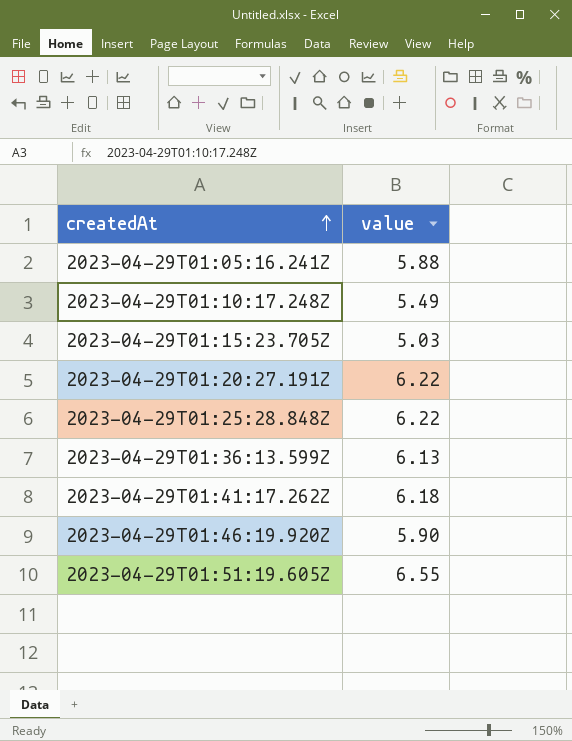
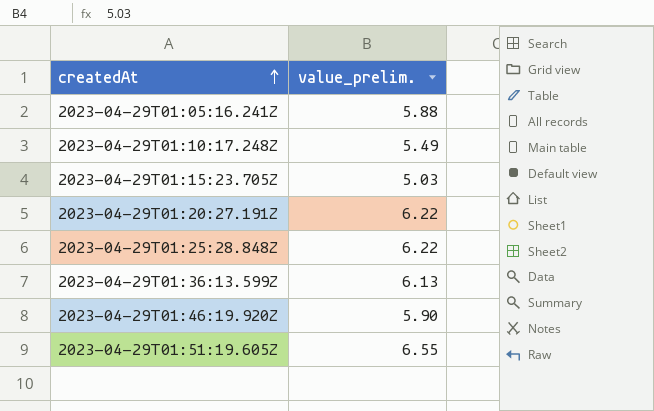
column name: value -> value_prelim.
row 2023-04-29T01:41:17.262Z: 6.18 -> none

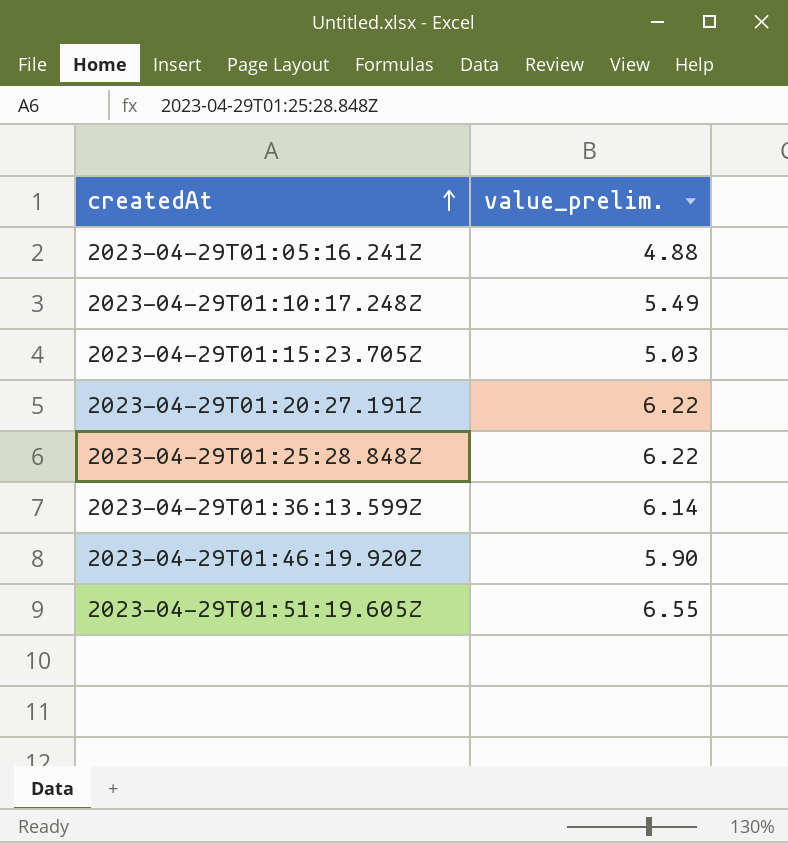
2023-04-29T01:05:16.241Z | value_prelim.: 5.88 -> 4.88
2023-04-29T01:36:13.599Z | value_prelim.: 6.13 -> 6.14

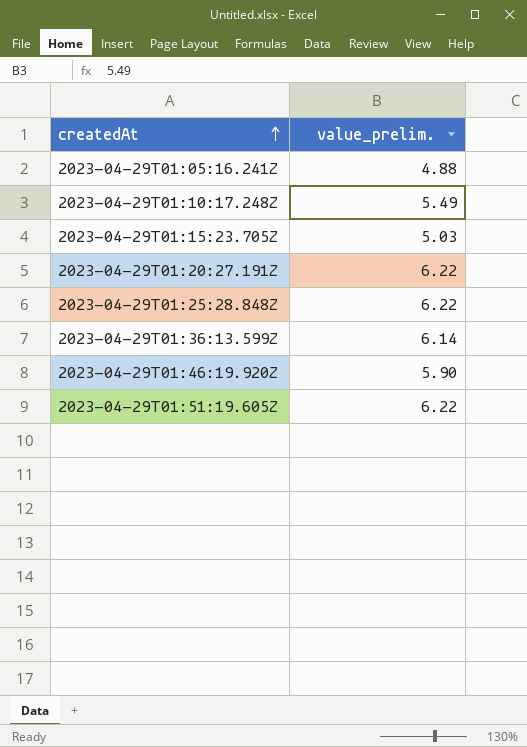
2023-04-29T01:51:19.605Z | value_prelim.: 6.55 -> 6.22

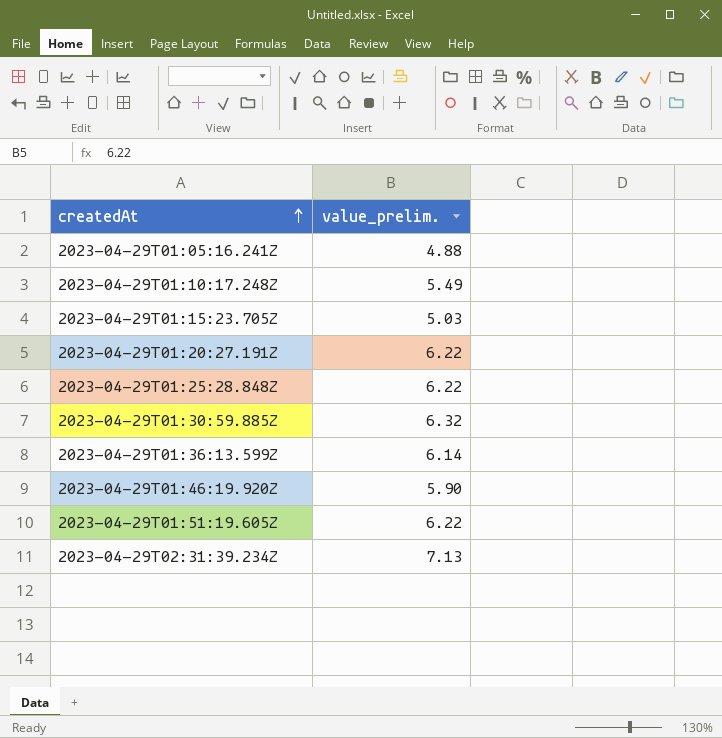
row 2023-04-29T01:30:59.885Z: none -> 6.32
row 2023-04-29T02:31:39.234Z: none -> 7.13

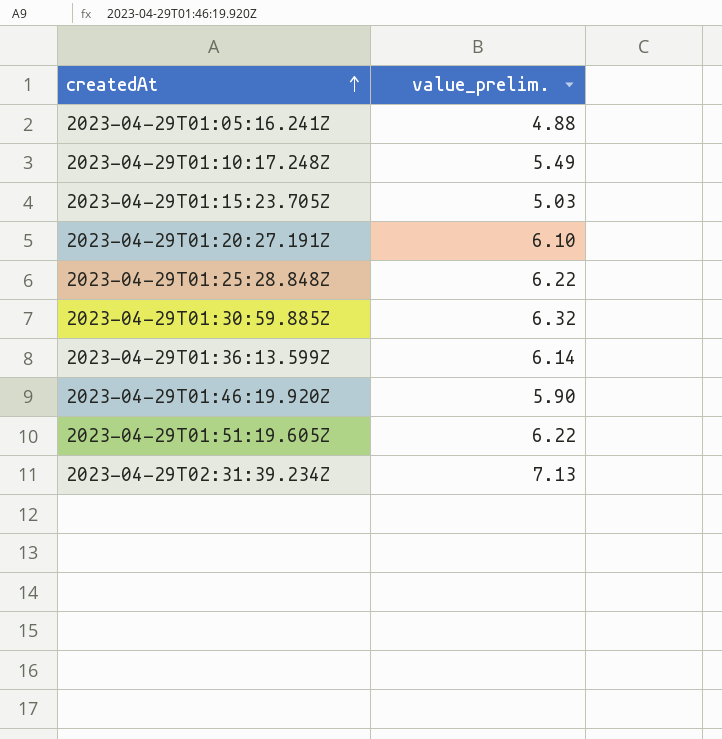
2023-04-29T01:20:27.191Z | value_prelim.: 6.22 -> 6.10

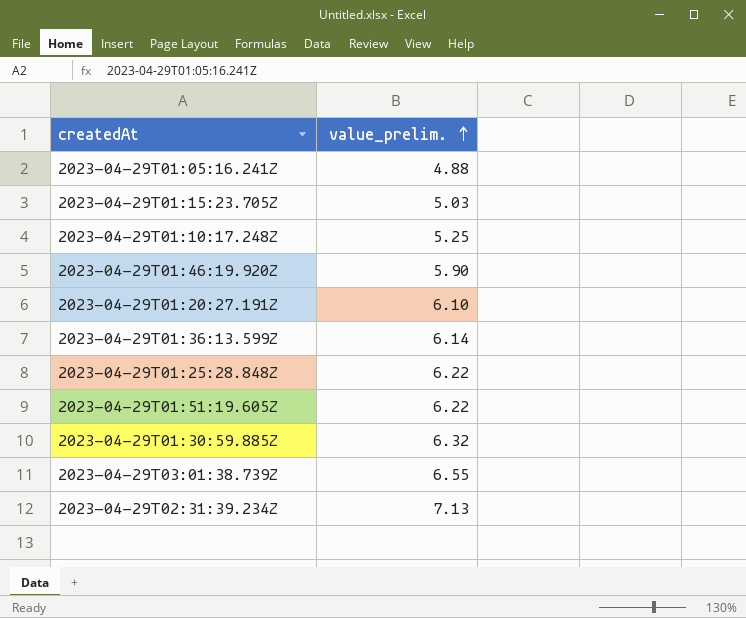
row order: createdAt ascending -> value_prelim. ascending
2023-04-29T01:10:17.248Z | value_prelim.: 5.49 -> 5.25
row 2023-04-29T03:01:38.739Z: none -> 6.55

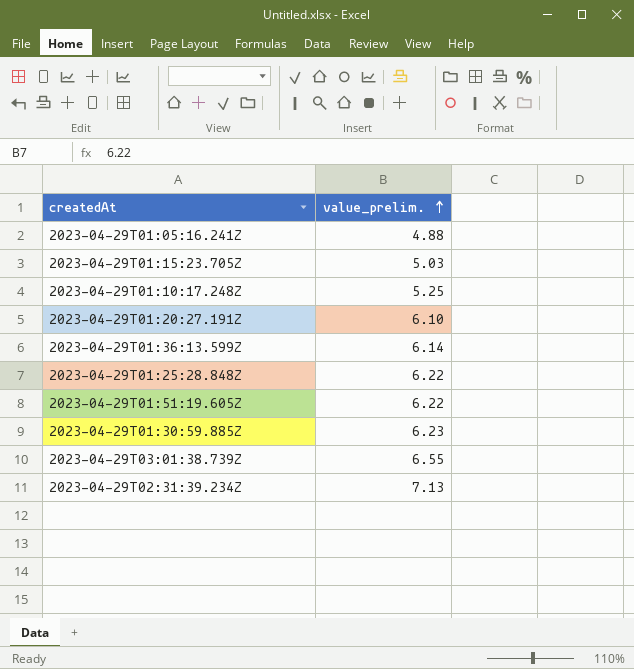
row 2023-04-29T01:46:19.920Z: 5.90 -> none
2023-04-29T01:30:59.885Z | value_prelim.: 6.32 -> 6.23

